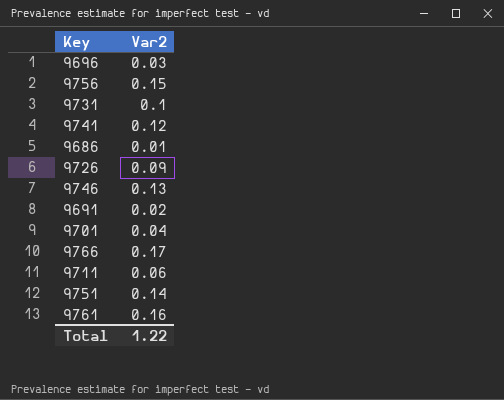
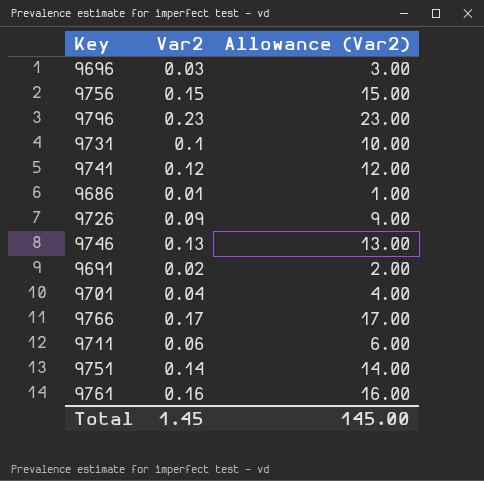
column Allowance (Var2) | formula: none -> [Var2] * 100
row 9796: none -> 0.23 | 23.00
Total | Var2: 1.22 -> 1.45

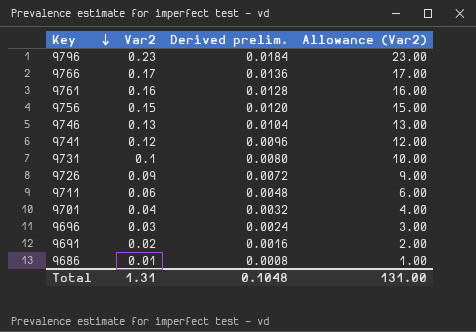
row order: none -> Key descending
column Derived prelim. | formula: none -> [Var2] * 0.08
row 9751: 0.14 | 14.00 -> none
Total | Var2: 1.45 -> 1.31
Total | Allowance (Var2): 145.00 -> 131.00

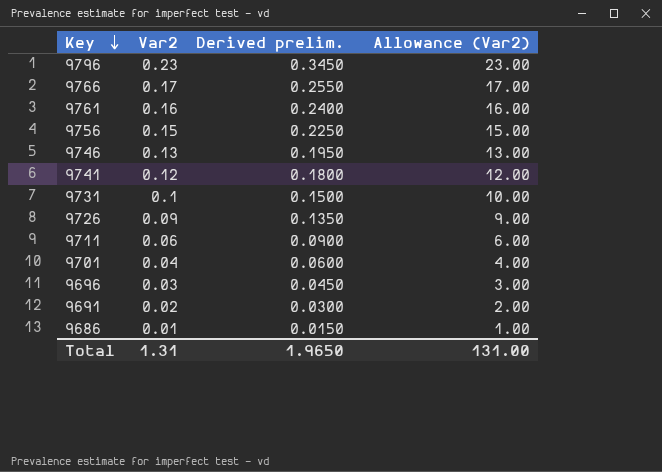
column Derived prelim. | formula: [Var2] * 0.08 -> [Var2] * 1.5
Total | Derived prelim.: 0.1048 -> 1.9650

